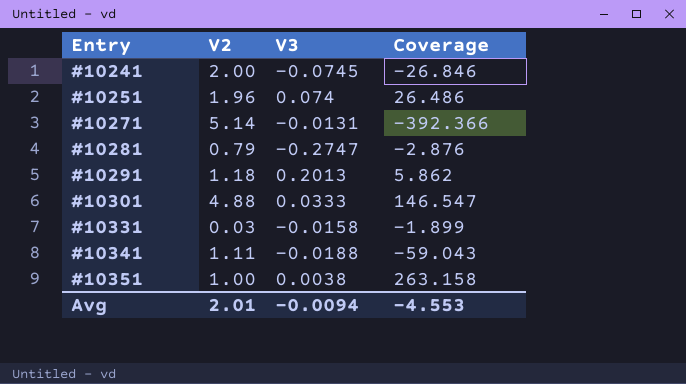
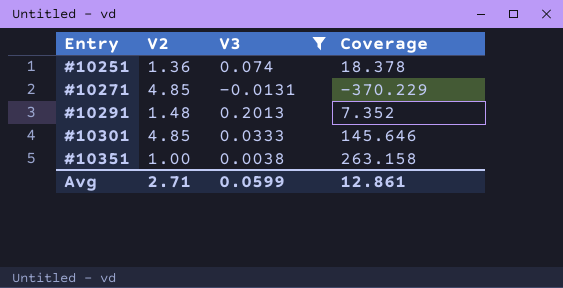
filter: none -> V3 >= -0.0131
#10251 | V2: 1.96 -> 1.36
#10251 | Coverage: 26.486 -> 18.378
#10271 | V2: 5.14 -> 4.85
#10271 | Coverage: -392.366 -> -370.229
#10291 | V2: 1.18 -> 1.48
#10291 | Coverage: 5.862 -> 7.352
#10301 | V2: 4.88 -> 4.85
#10301 | Coverage: 146.547 -> 145.646
Avg | V2: 2.01 -> 2.71
Avg | V3: -0.0094 -> 0.0599
Avg | Coverage: -4.553 -> 12.861

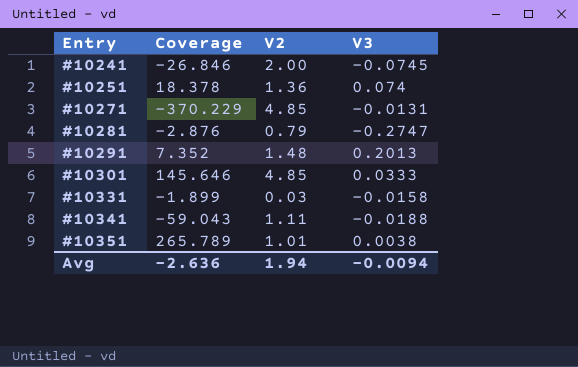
filter: V3 >= -0.0131 -> none
column Coverage | position: 4 -> 2
#10351 | Coverage: 263.158 -> 265.789
#10351 | V2: 1.00 -> 1.01
Avg | Coverage: 12.861 -> -2.636
Avg | V2: 2.71 -> 1.94
Avg | V3: 0.0599 -> -0.0094

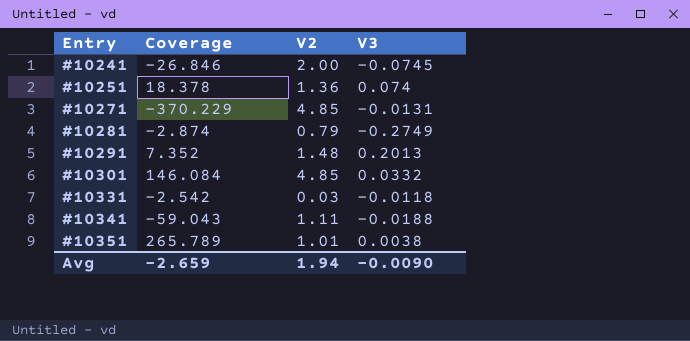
#10281 | Coverage: -2.876 -> -2.874
#10281 | V3: -0.2747 -> -0.2749
#10301 | Coverage: 145.646 -> 146.084
#10301 | V3: 0.0333 -> 0.0332
#10331 | Coverage: -1.899 -> -2.542
#10331 | V3: -0.0158 -> -0.0118
Avg | Coverage: -2.636 -> -2.659
Avg | V3: -0.0094 -> -0.0090

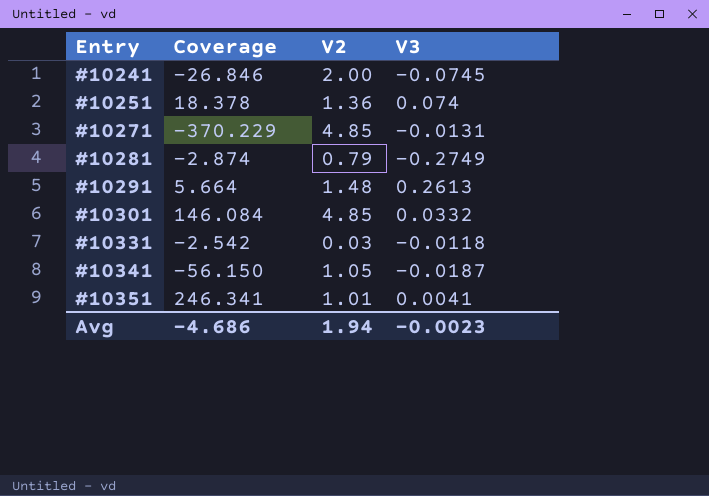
#10291 | Coverage: 7.352 -> 5.664
#10291 | V3: 0.2013 -> 0.2613
#10341 | Coverage: -59.043 -> -56.150
#10341 | V2: 1.11 -> 1.05
#10341 | V3: -0.0188 -> -0.0187
#10351 | Coverage: 265.789 -> 246.341
#10351 | V3: 0.0038 -> 0.0041
Avg | Coverage: -2.659 -> -4.686
Avg | V3: -0.0090 -> -0.0023

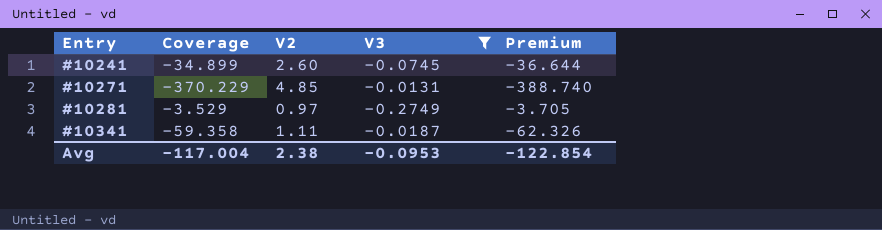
filter: none -> V3 <= -0.0131
column Premium | formula: none -> [Coverage] * 1.05
#10241 | Coverage: -26.846 -> -34.899
#10241 | V2: 2.00 -> 2.60
#10281 | Coverage: -2.874 -> -3.529
#10281 | V2: 0.79 -> 0.97
#10341 | Coverage: -56.150 -> -59.358
#10341 | V2: 1.05 -> 1.11
Avg | Coverage: -4.686 -> -117.004
Avg | V2: 1.94 -> 2.38
Avg | V3: -0.0023 -> -0.0953

